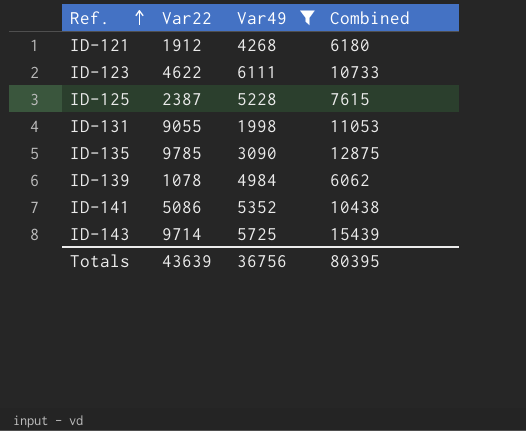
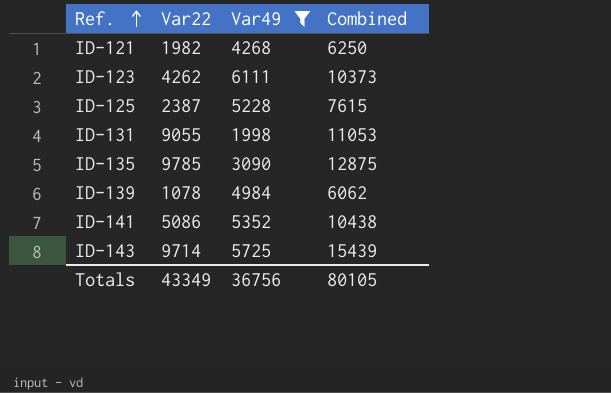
ID-121 | Var22: 1912 -> 1982
ID-121 | Combined: 6180 -> 6250
ID-123 | Var22: 4622 -> 4262
ID-123 | Combined: 10733 -> 10373
Totals | Var22: 43639 -> 43349
Totals | Combined: 80395 -> 80105

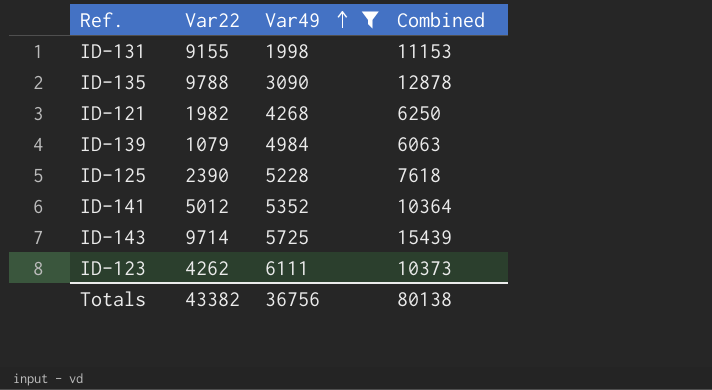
row order: Ref. ascending -> Var49 ascending
ID-131 | Var22: 9055 -> 9155
ID-131 | Combined: 11053 -> 11153
ID-135 | Var22: 9785 -> 9788
ID-135 | Combined: 12875 -> 12878
ID-139 | Var22: 1078 -> 1079
ID-139 | Combined: 6062 -> 6063
ID-125 | Var22: 2387 -> 2390
ID-125 | Combined: 7615 -> 7618
ID-141 | Var22: 5086 -> 5012
ID-141 | Combined: 10438 -> 10364
Totals | Var22: 43349 -> 43382
Totals | Combined: 80105 -> 80138

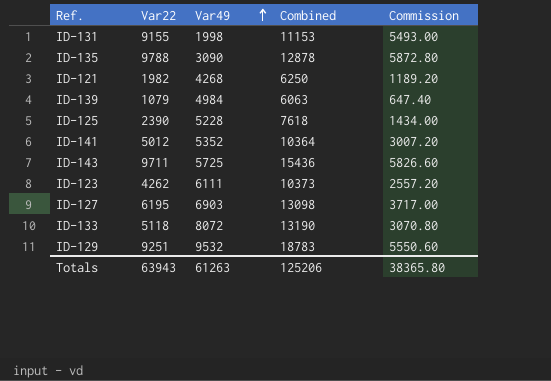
filter: Var49 <= 6111 -> none
column Commission | formula: none -> [Var22] * 0.6
ID-143 | Var22: 9714 -> 9711
ID-143 | Combined: 15439 -> 15436
Totals | Var22: 43382 -> 63943
Totals | Var49: 36756 -> 61263
Totals | Combined: 80138 -> 125206

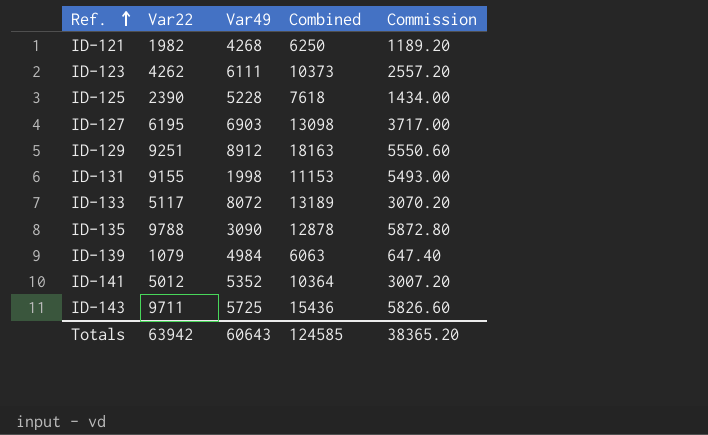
row order: Var49 ascending -> Ref. ascending
ID-129 | Var49: 9532 -> 8912
ID-129 | Combined: 18783 -> 18163
ID-133 | Var22: 5118 -> 5117
ID-133 | Combined: 13190 -> 13189
ID-133 | Commission: 3070.80 -> 3070.20
Totals | Var22: 63943 -> 63942
Totals | Var49: 61263 -> 60643
Totals | Combined: 125206 -> 124585
Totals | Commission: 38365.80 -> 38365.20

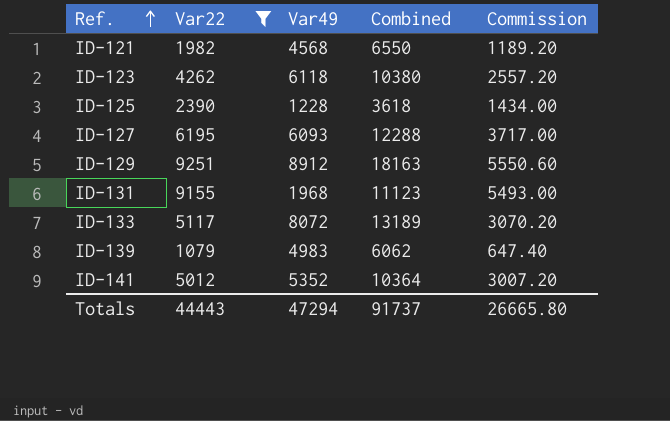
filter: none -> Var22 <= 9251
ID-121 | Var49: 4268 -> 4568
ID-121 | Combined: 6250 -> 6550
ID-123 | Var49: 6111 -> 6118
ID-123 | Combined: 10373 -> 10380
ID-125 | Var49: 5228 -> 1228
ID-125 | Combined: 7618 -> 3618
ID-127 | Var49: 6903 -> 6093
ID-127 | Combined: 13098 -> 12288
ID-131 | Var49: 1998 -> 1968
ID-131 | Combined: 11153 -> 11123
ID-139 | Var49: 4984 -> 4983
ID-139 | Combined: 6063 -> 6062
Totals | Var22: 63942 -> 44443
Totals | Var49: 60643 -> 47294
Totals | Combined: 124585 -> 91737
Totals | Commission: 38365.20 -> 26665.80

